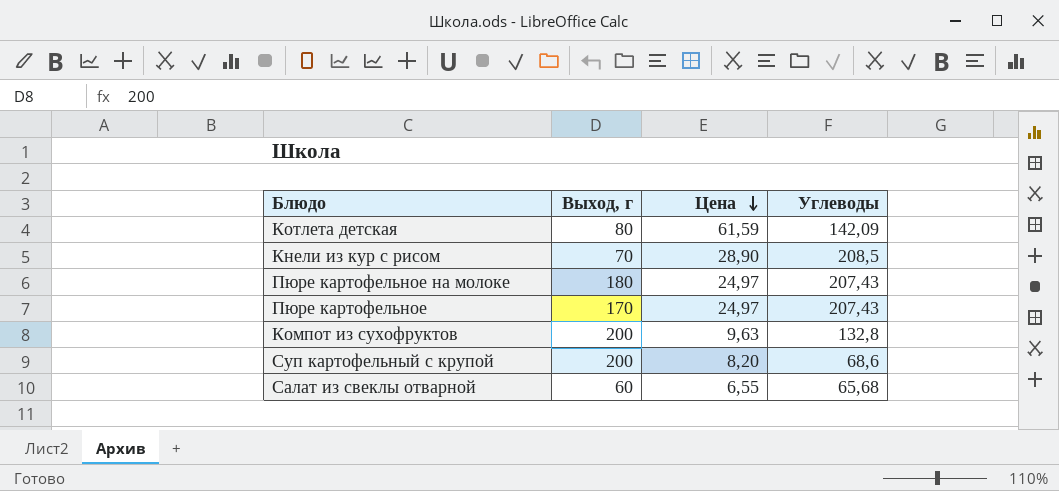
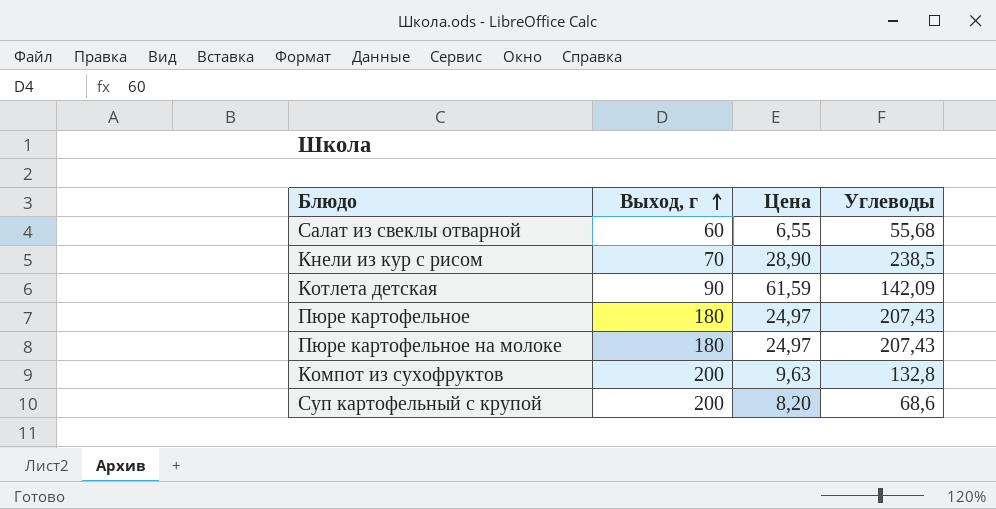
row order: Цена descending -> Выход, г ascending
Салат из свеклы отварной | Углеводы: 65,68 -> 55,68
Кнели из кур с рисом | Углеводы: 208,5 -> 238,5
Котлета детская | Выход, г: 80 -> 90
Пюре картофельное | Выход, г: 170 -> 180

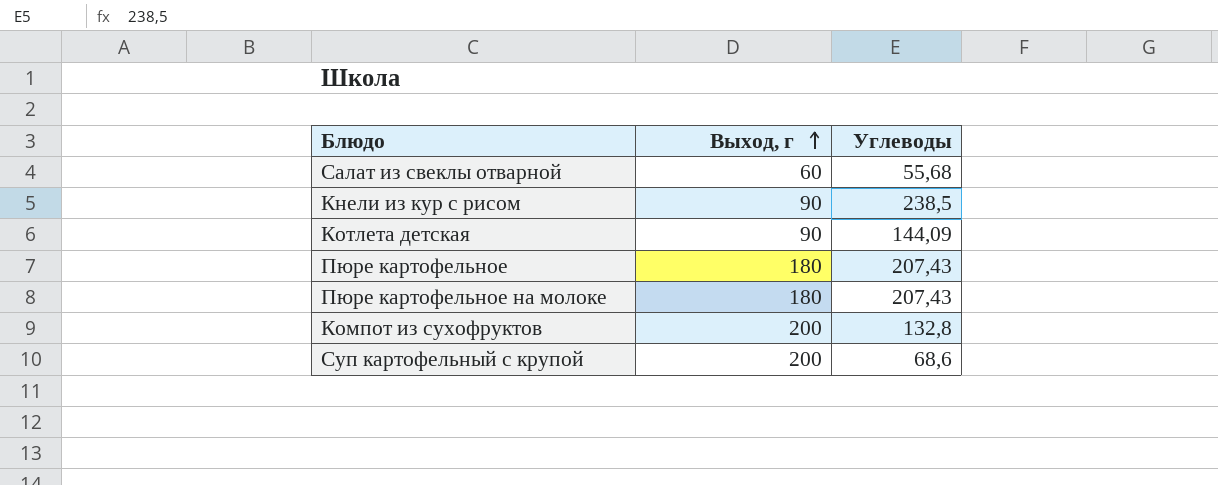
column Цена | position: 3 -> none
Кнели из кур с рисом | Выход, г: 70 -> 90
Котлета детская | Углеводы: 142,09 -> 144,09

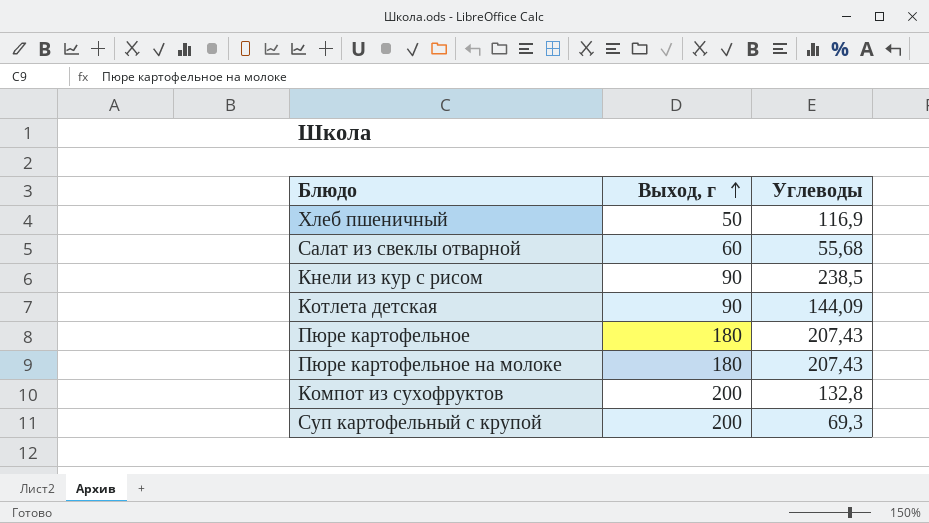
row Хлеб пшеничный: none -> 50 | 116,9
Суп картофельный с крупой | Углеводы: 68,6 -> 69,3

